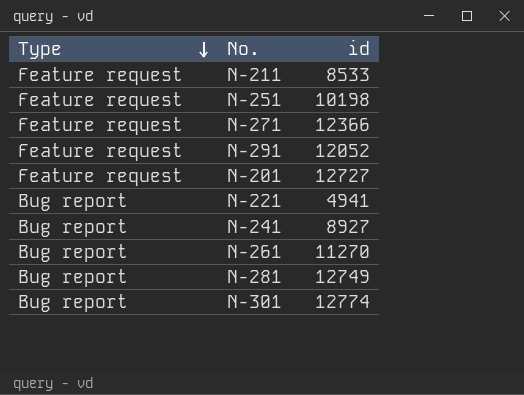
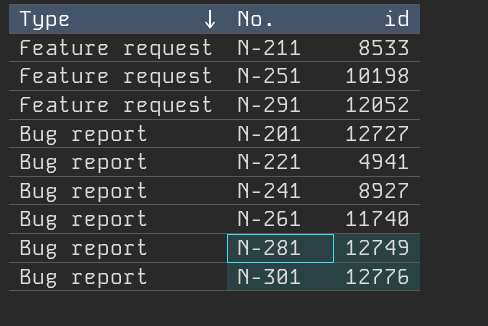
row N-271: Feature request | 12366 -> none
N-201 | Type: Feature request -> Bug report
N-261 | id: 11270 -> 11740
N-301 | id: 12774 -> 12776

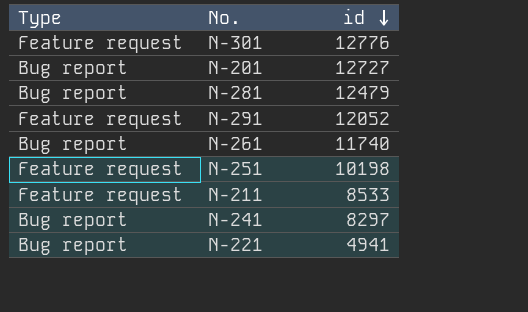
row order: Type descending -> id descending
N-301 | Type: Bug report -> Feature request
N-281 | id: 12749 -> 12479
N-241 | id: 8927 -> 8297

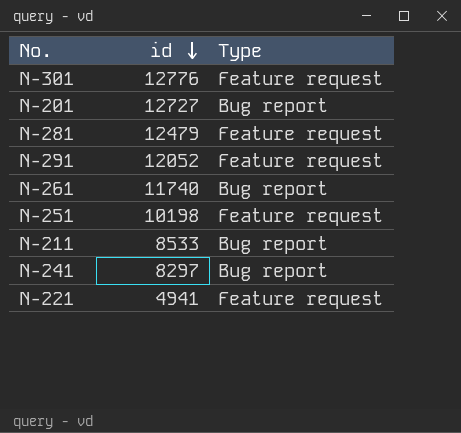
column Type | position: 1 -> 3
N-281 | Type: Bug report -> Feature request
N-211 | Type: Feature request -> Bug report
N-221 | Type: Bug report -> Feature request

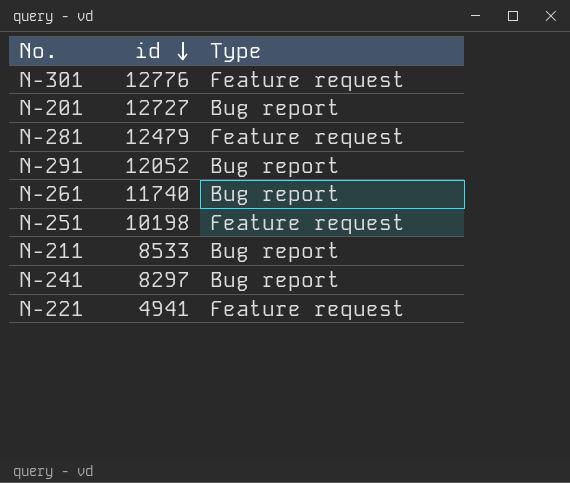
N-291 | Type: Feature request -> Bug report

